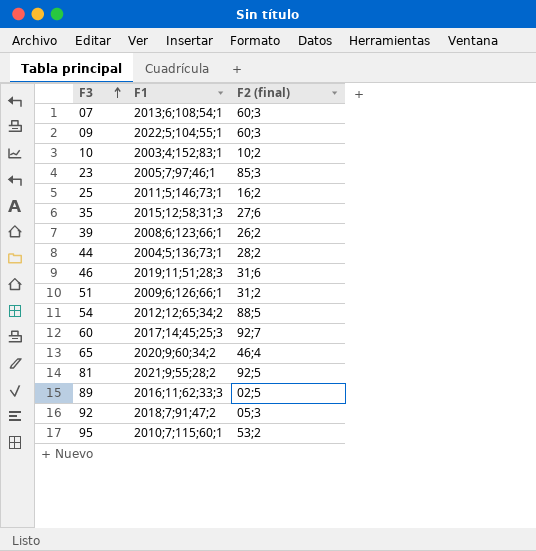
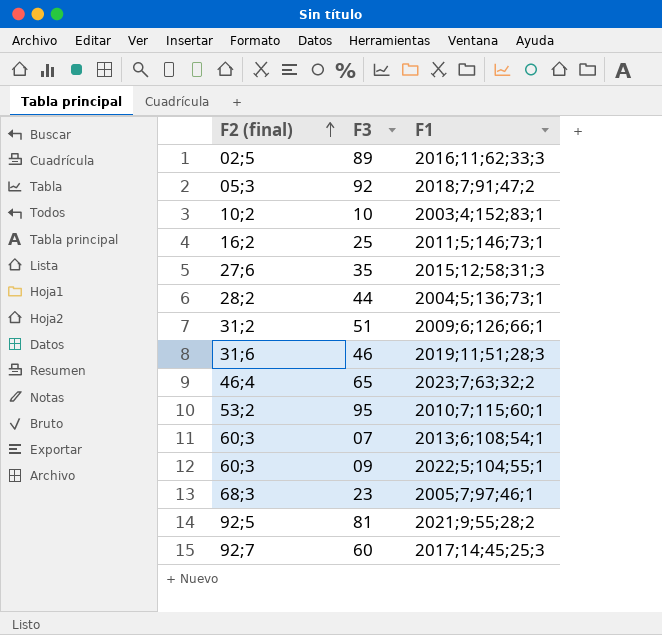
row order: F3 ascending -> F2 (final) ascending
column F2 (final) | position: 3 -> 1
row 39: 2008;6;123;66;1 | 26;2 -> none
row 54: 2012;12;65;34;2 | 88;5 -> none
65 | F1: 2020;9;60;34;2 -> 2023;7;63;32;2
23 | F2 (final): 85;3 -> 68;3

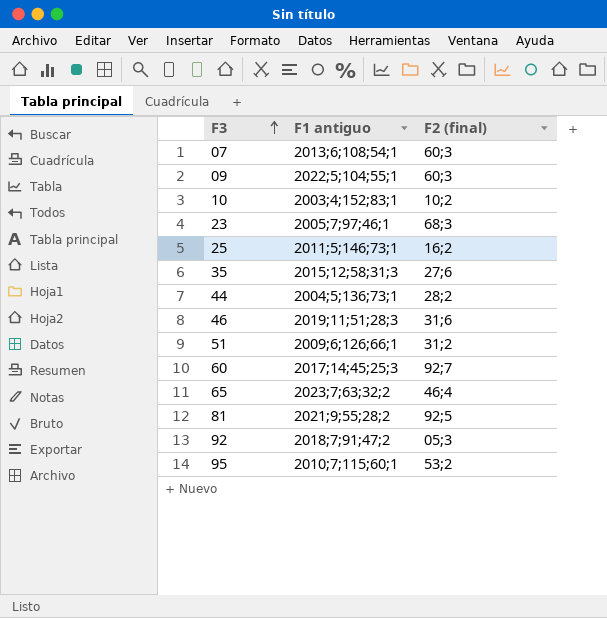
row order: F2 (final) ascending -> F3 ascending
column name: F1 -> F1 antiguo
column F2 (final) | position: 1 -> 3
row 89: 02;5 | 2016;11;62;33;3 -> none

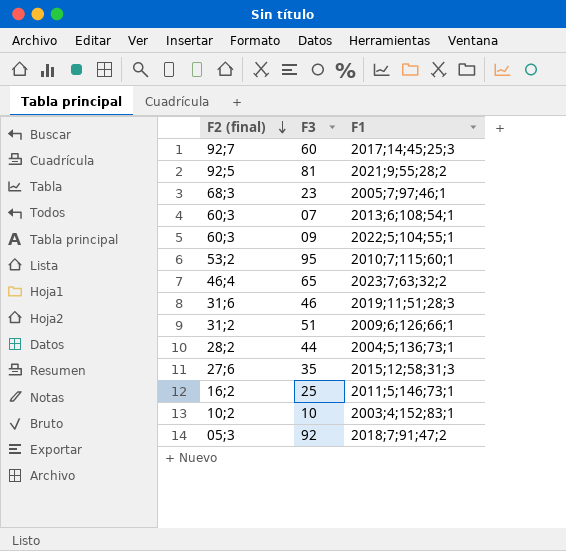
row order: F3 ascending -> F2 (final) descending
column F2 (final) | position: 3 -> 1
column name: F1 antiguo -> F1

